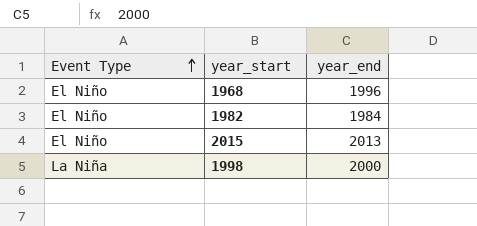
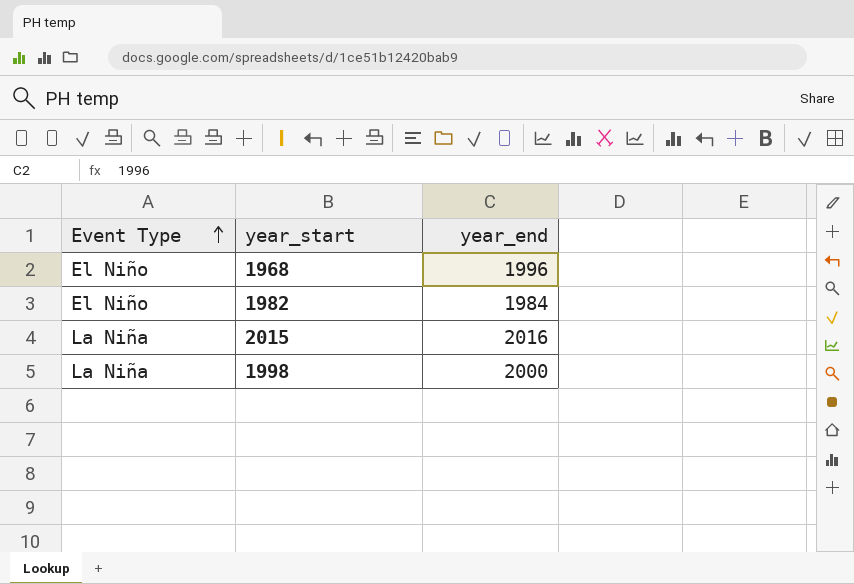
2015 | Event Type: El Niño -> La Niña
2015 | year_end: 2013 -> 2016

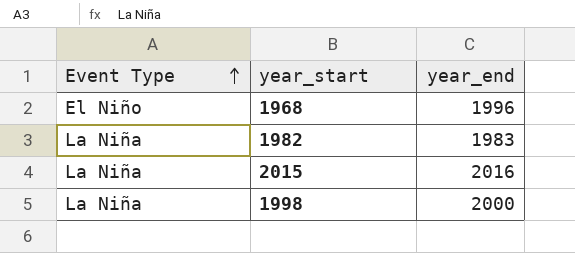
1982 | Event Type: El Niño -> La Niña
1982 | year_end: 1984 -> 1983

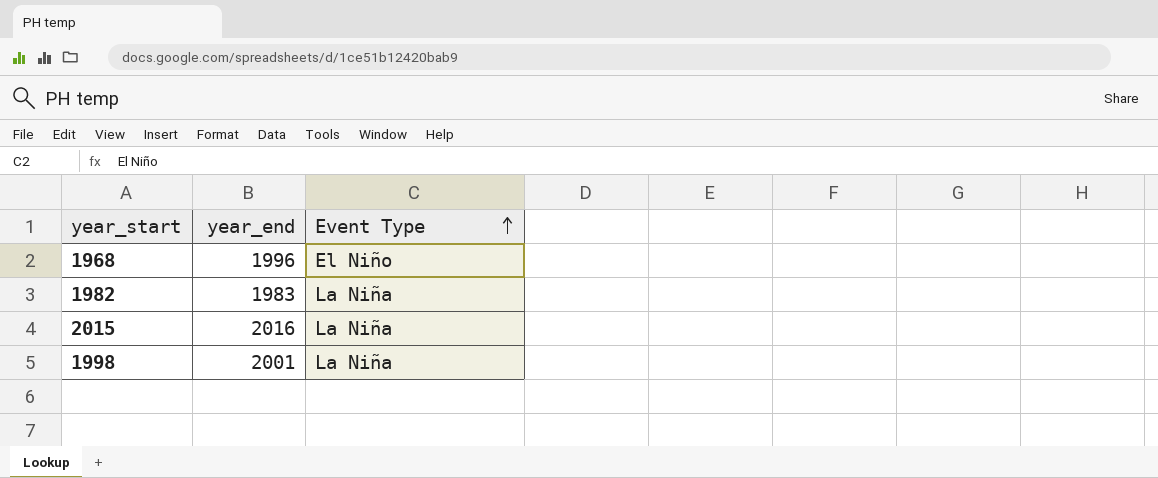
column Event Type | position: 1 -> 3
1998 | year_end: 2000 -> 2001

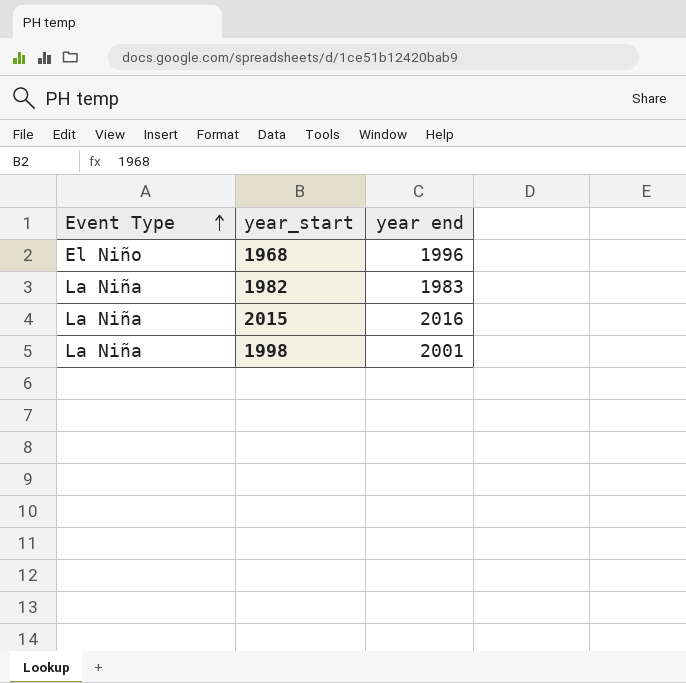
column Event Type | position: 3 -> 1
column name: year_end -> year end

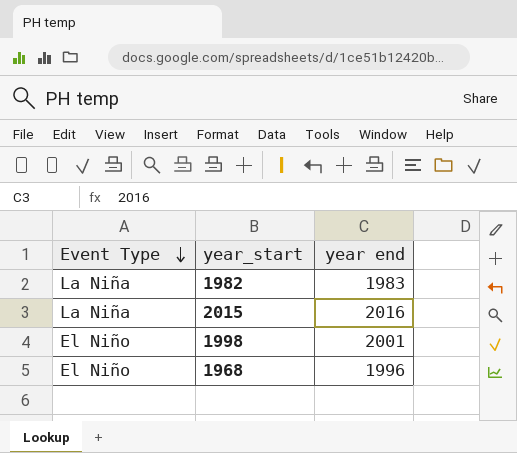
row order: Event Type ascending -> Event Type descending
1998 | Event Type: La Niña -> El Niño

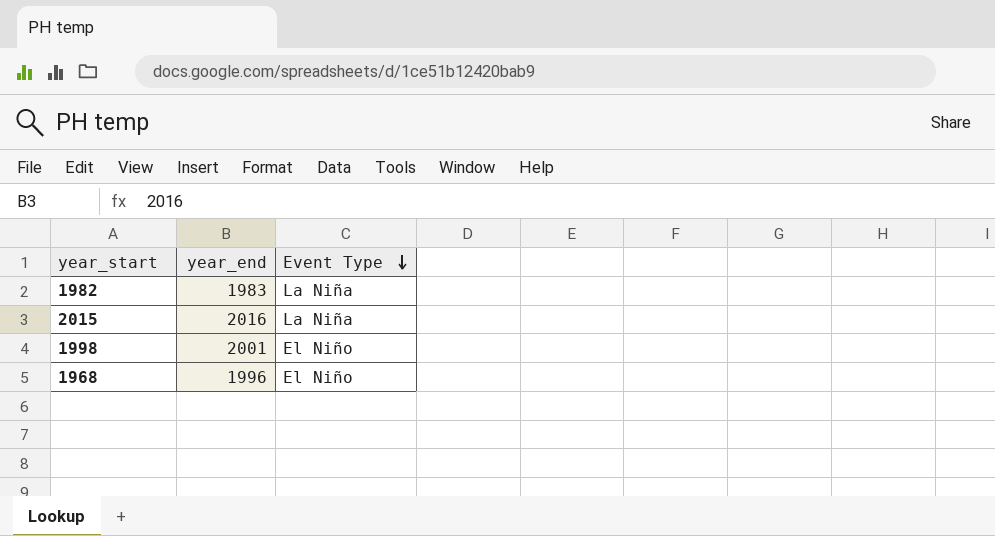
column name: year end -> year_end
column Event Type | position: 1 -> 3

